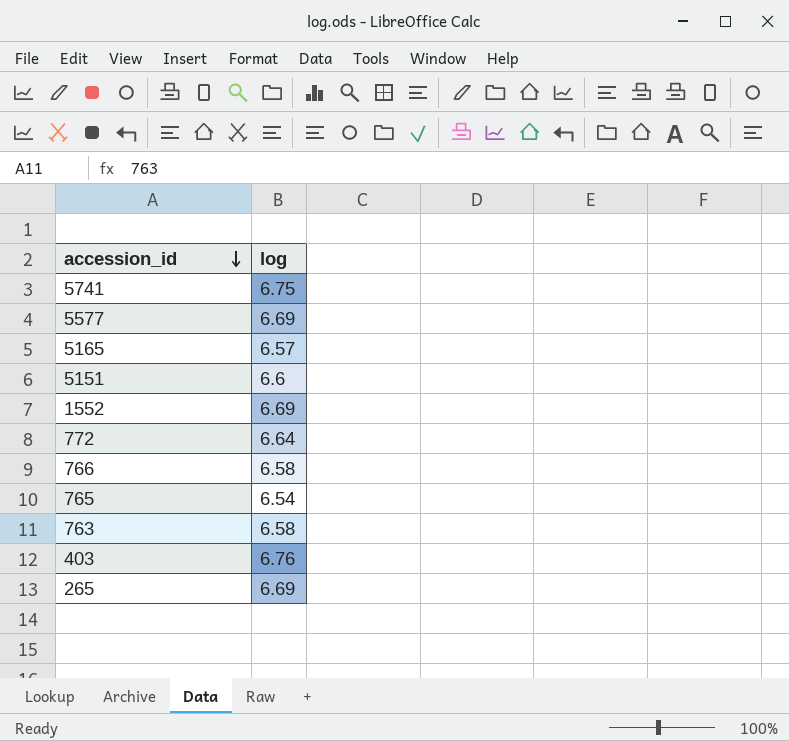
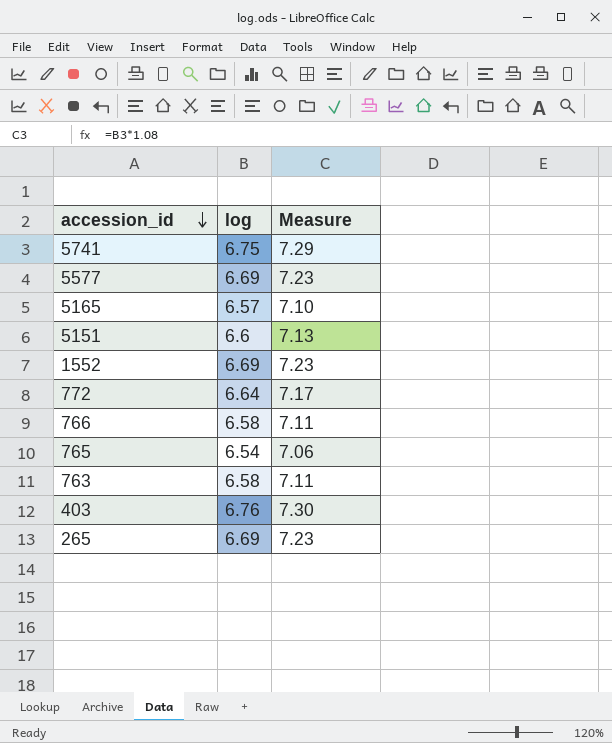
column Measure | formula: none -> [log] * 1.08

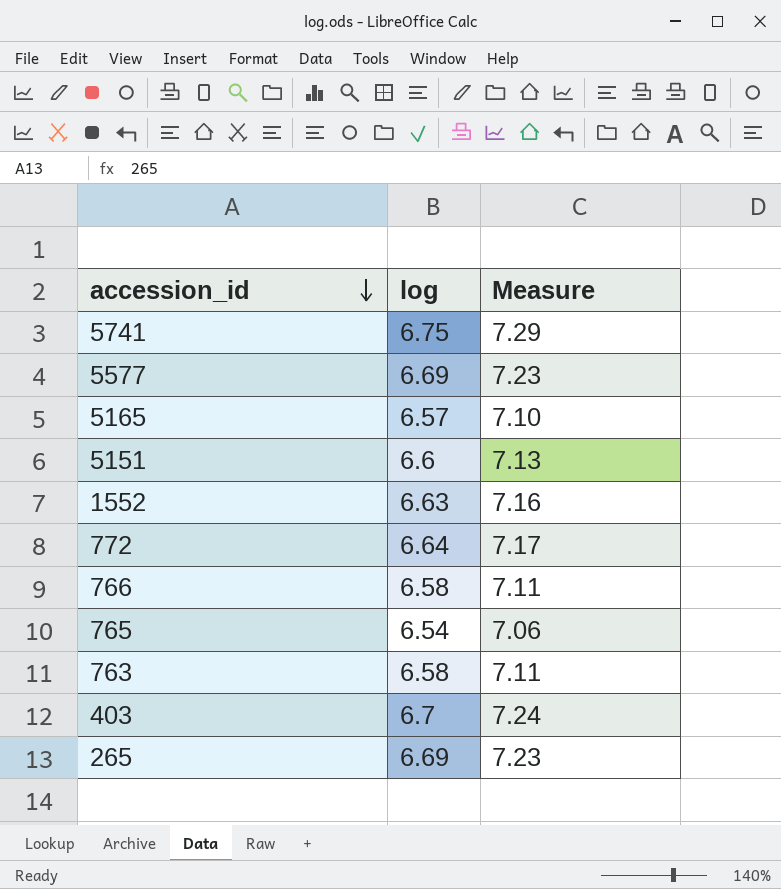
1552 | log: 6.69 -> 6.63
1552 | Measure: 7.23 -> 7.16
403 | log: 6.76 -> 6.7
403 | Measure: 7.30 -> 7.24

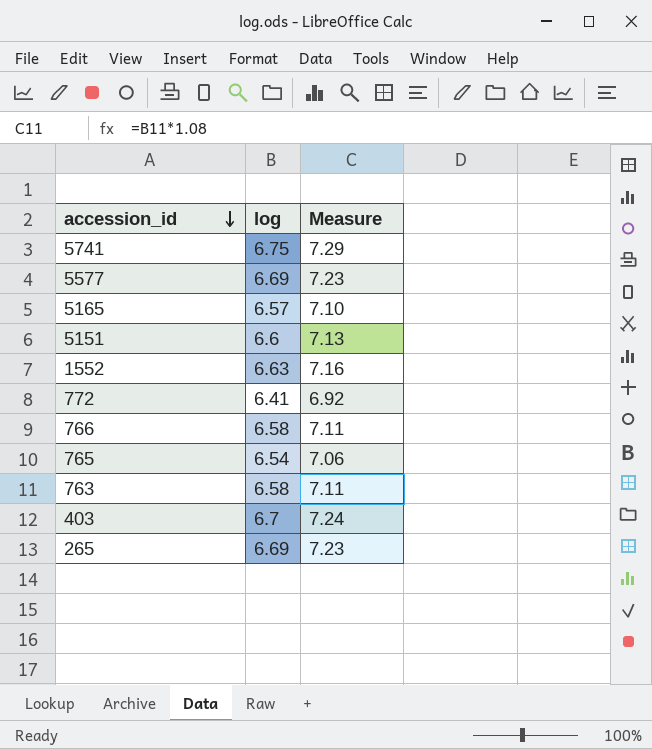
772 | log: 6.64 -> 6.41
772 | Measure: 7.17 -> 6.92

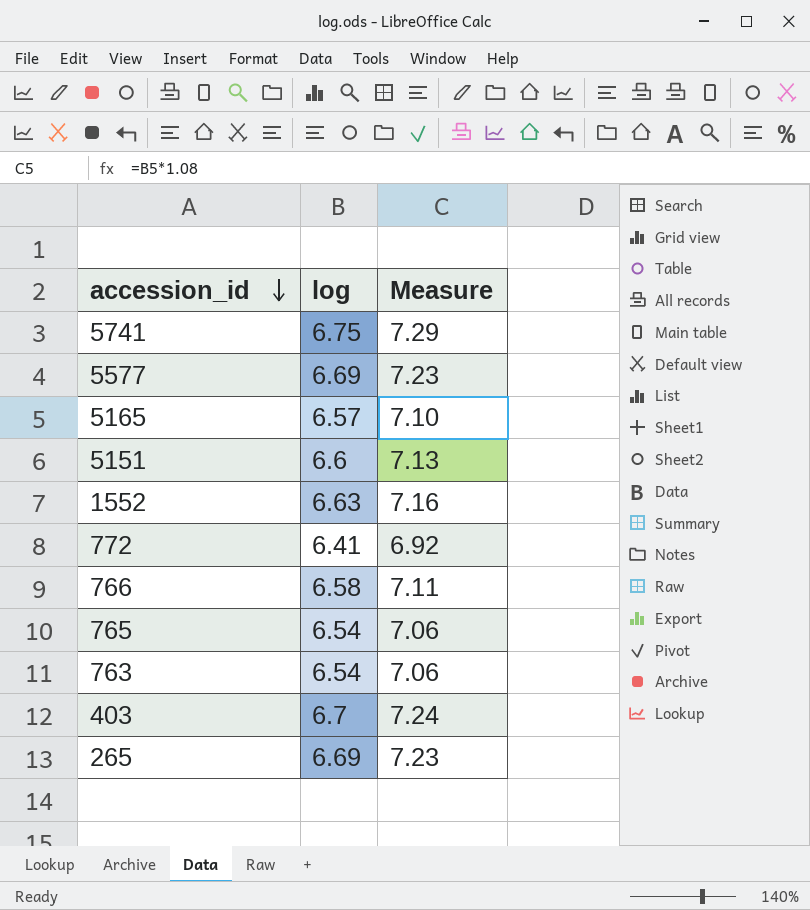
763 | log: 6.58 -> 6.54
763 | Measure: 7.11 -> 7.06

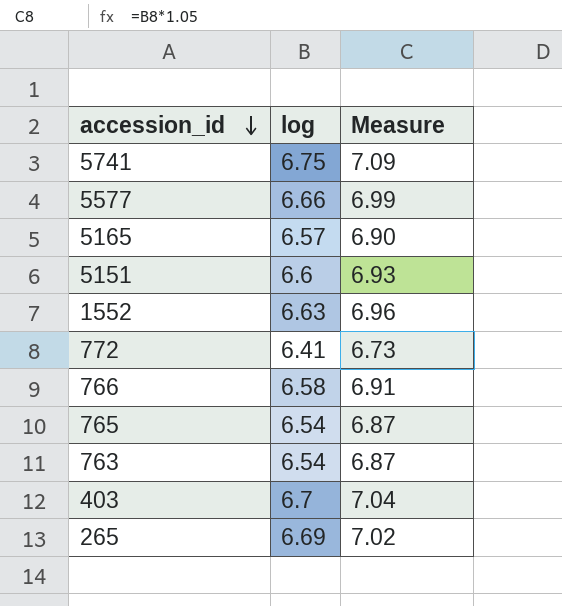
column Measure | formula: [log] * 1.08 -> [log] * 1.05
5577 | log: 6.69 -> 6.66

